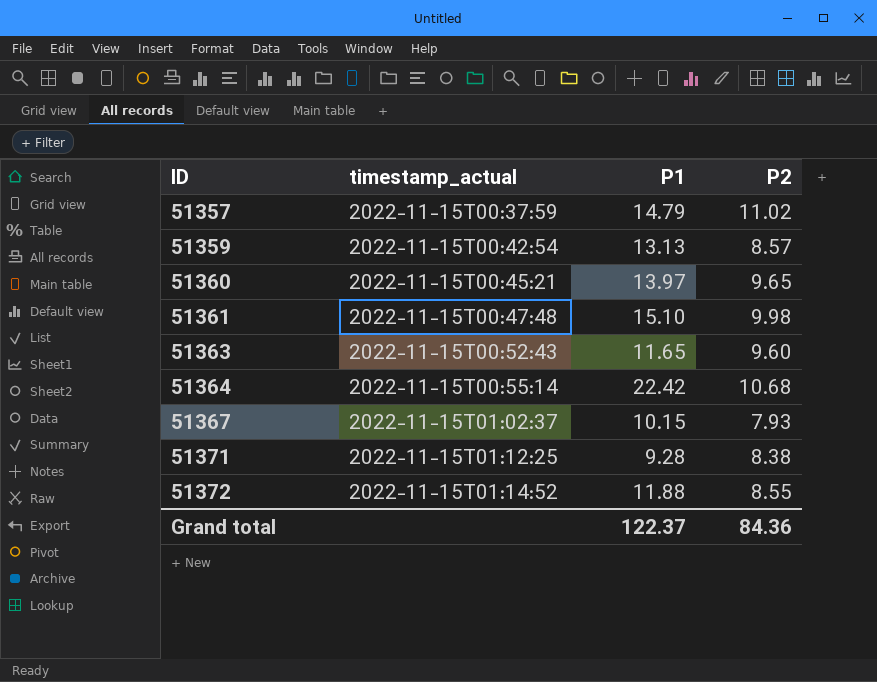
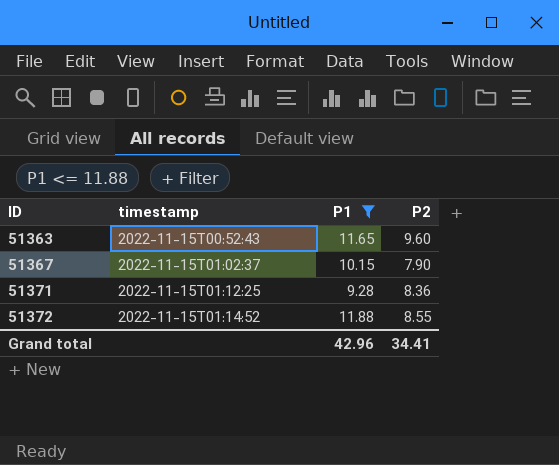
filter: none -> P1 <= 11.88
column name: timestamp_actual -> timestamp
51367 | P2: 7.93 -> 7.90
51371 | P2: 8.38 -> 8.36
Grand total | P1: 122.37 -> 42.96
Grand total | P2: 84.36 -> 34.41

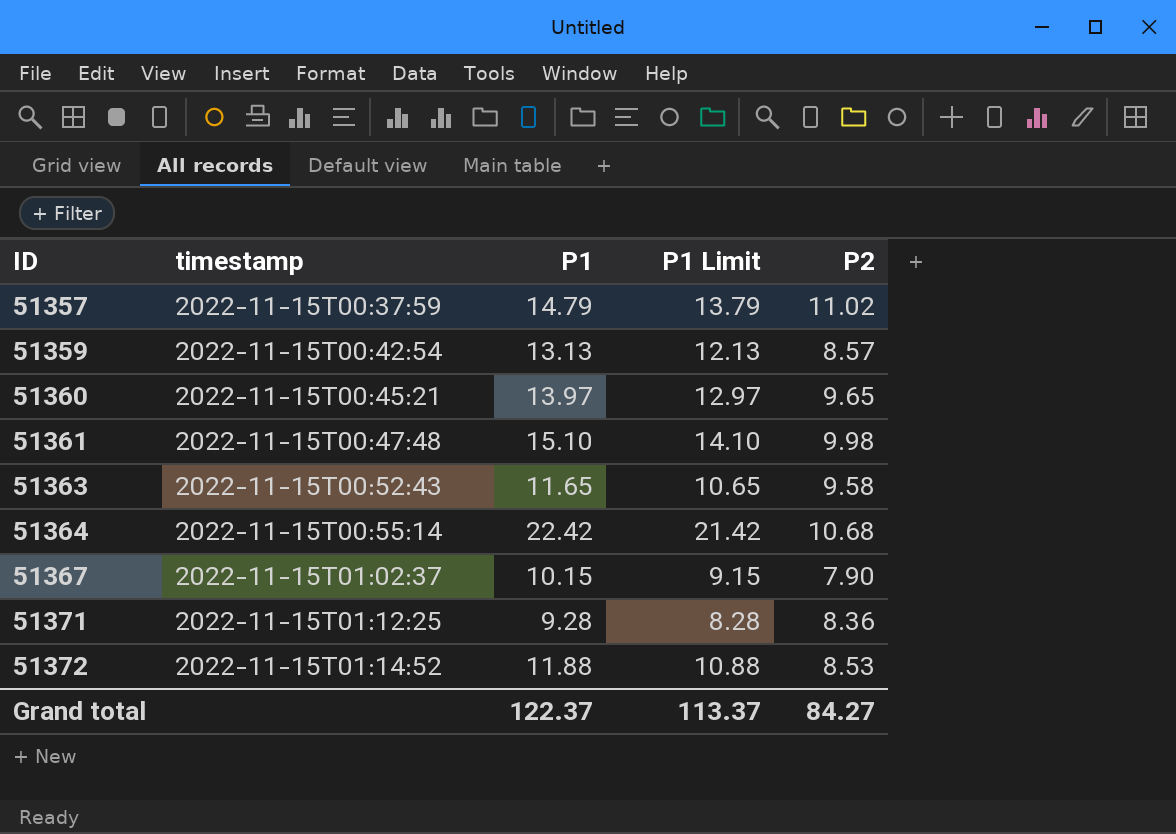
filter: P1 <= 11.88 -> none
column P1 Limit | formula: none -> [P1] - 1
51363 | P2: 9.60 -> 9.58
51372 | P2: 8.55 -> 8.53
Grand total | P1: 42.96 -> 122.37
Grand total | P2: 34.41 -> 84.27

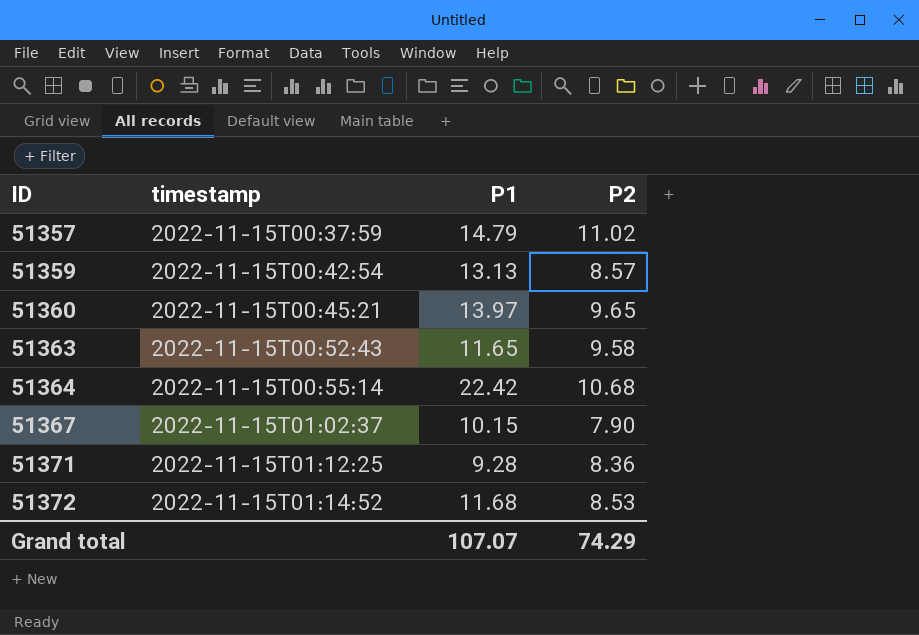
column P1 Limit | formula: [P1] - 1 -> none
row 51361: 2022-11-15T00:47:48 | 15.10 | 14.10 | 9.98 -> none
51372 | P1: 11.88 -> 11.68
Grand total | P1: 122.37 -> 107.07
Grand total | P2: 84.27 -> 74.29

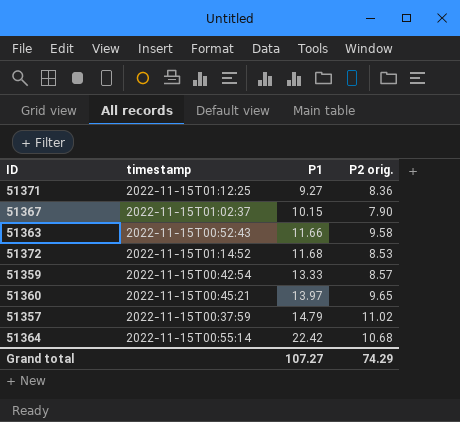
row order: ID ascending -> P1 ascending
column name: P2 -> P2 orig.
51371 | P1: 9.28 -> 9.27
51363 | P1: 11.65 -> 11.66
51359 | P1: 13.13 -> 13.33
Grand total | P1: 107.07 -> 107.27

